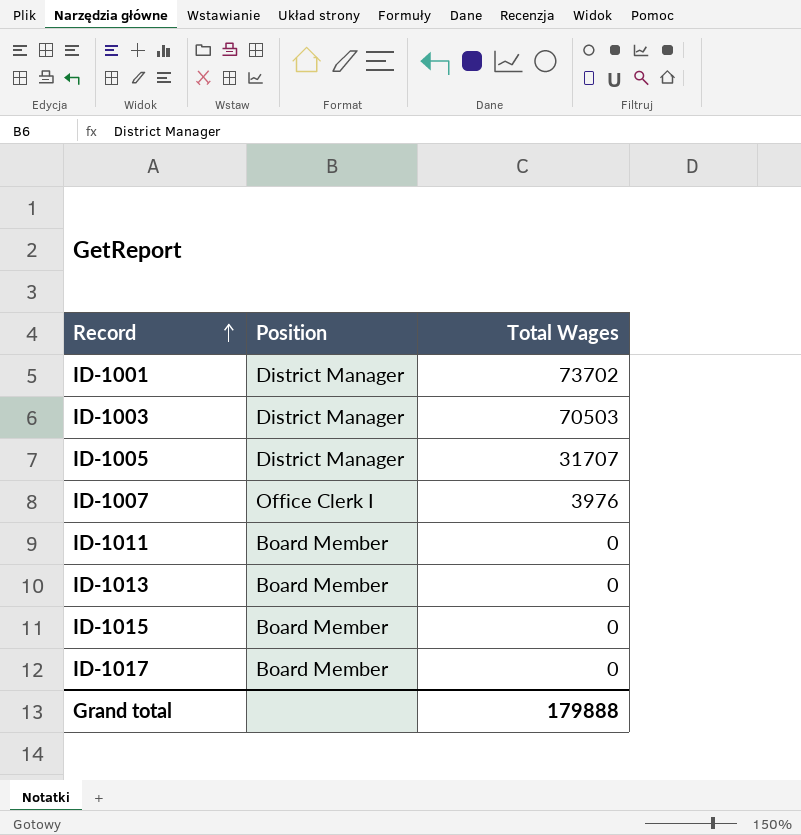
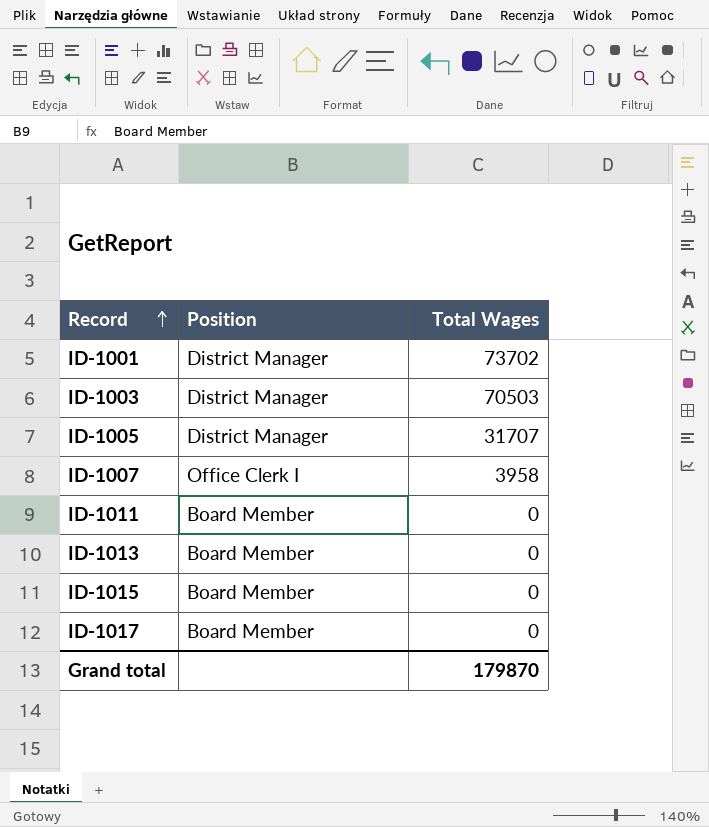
ID-1007 | Total Wages: 3976 -> 3958
Grand total | Total Wages: 179888 -> 179870

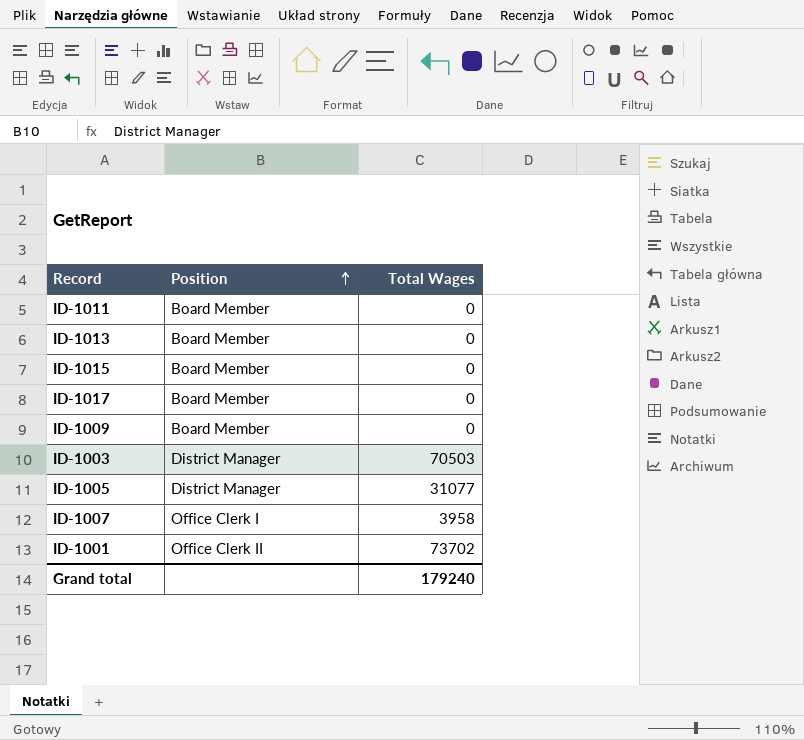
row order: Record ascending -> Position ascending
row ID-1009: none -> Board Member | 0
ID-1005 | Total Wages: 31707 -> 31077
ID-1001 | Position: District Manager -> Office Clerk II
Grand total | Total Wages: 179870 -> 179240

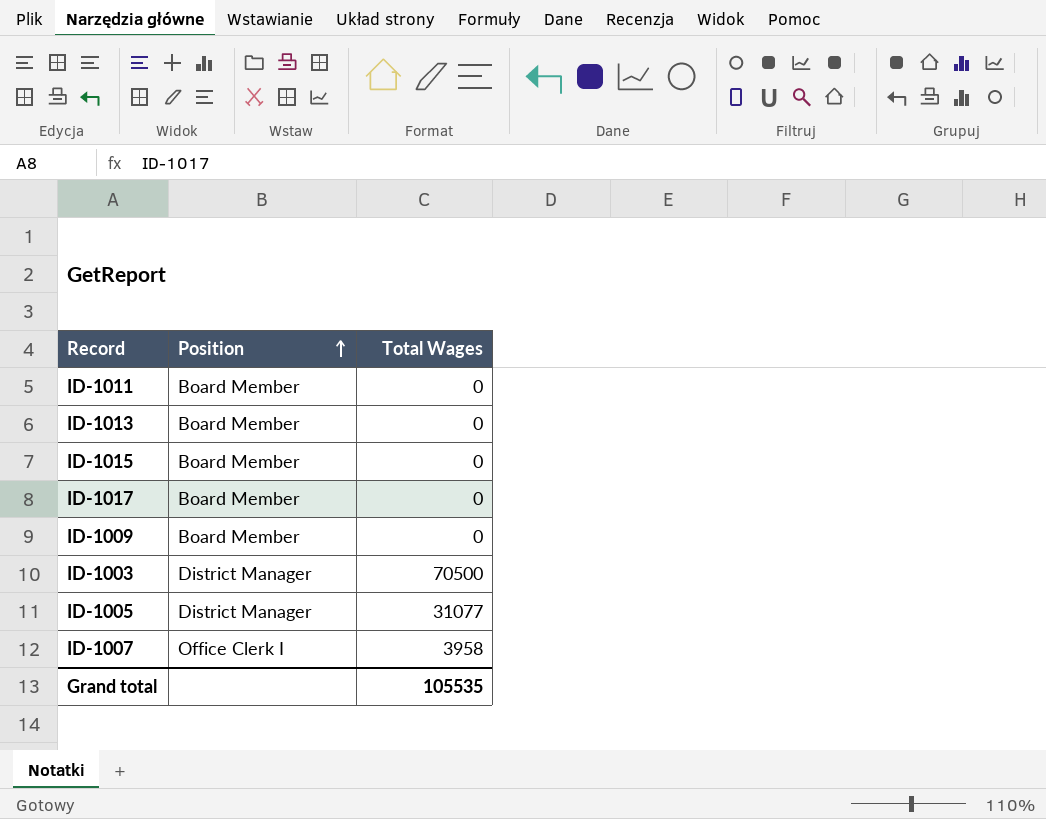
row ID-1001: Office Clerk II | 73702 -> none
ID-1003 | Total Wages: 70503 -> 70500
Grand total | Total Wages: 179240 -> 105535

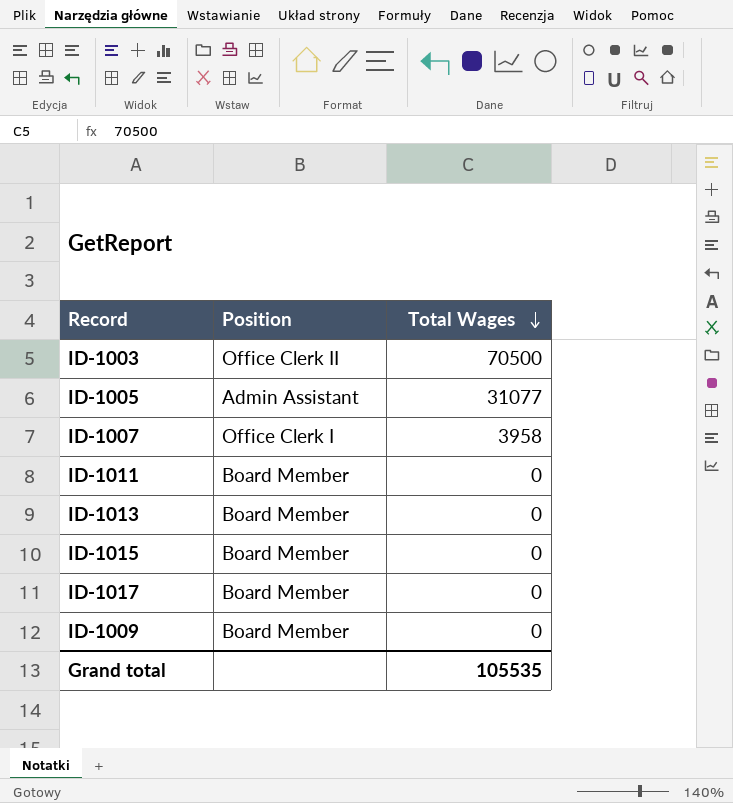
row order: Position ascending -> Total Wages descending
ID-1003 | Position: District Manager -> Office Clerk II
ID-1005 | Position: District Manager -> Admin Assistant

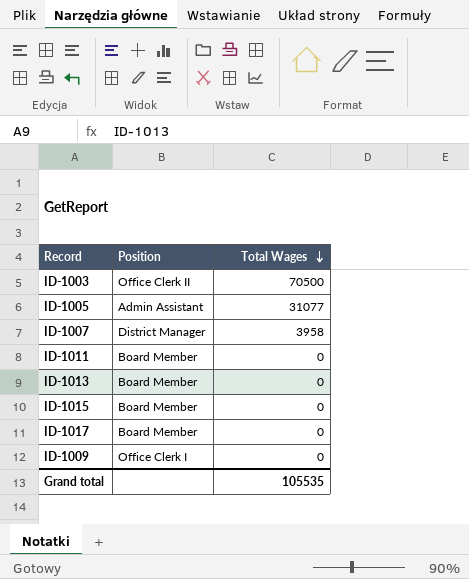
ID-1007 | Position: Office Clerk I -> District Manager
ID-1009 | Position: Board Member -> Office Clerk I

